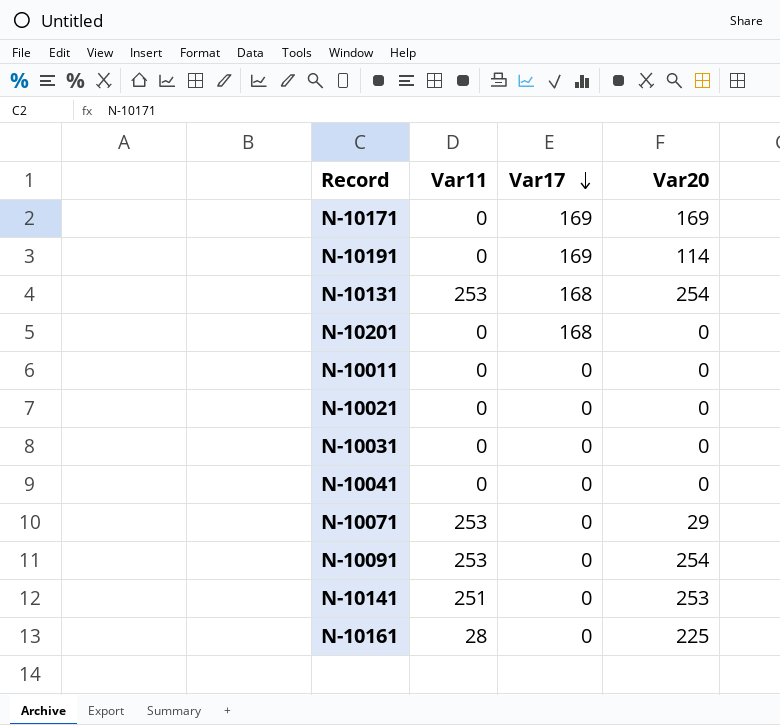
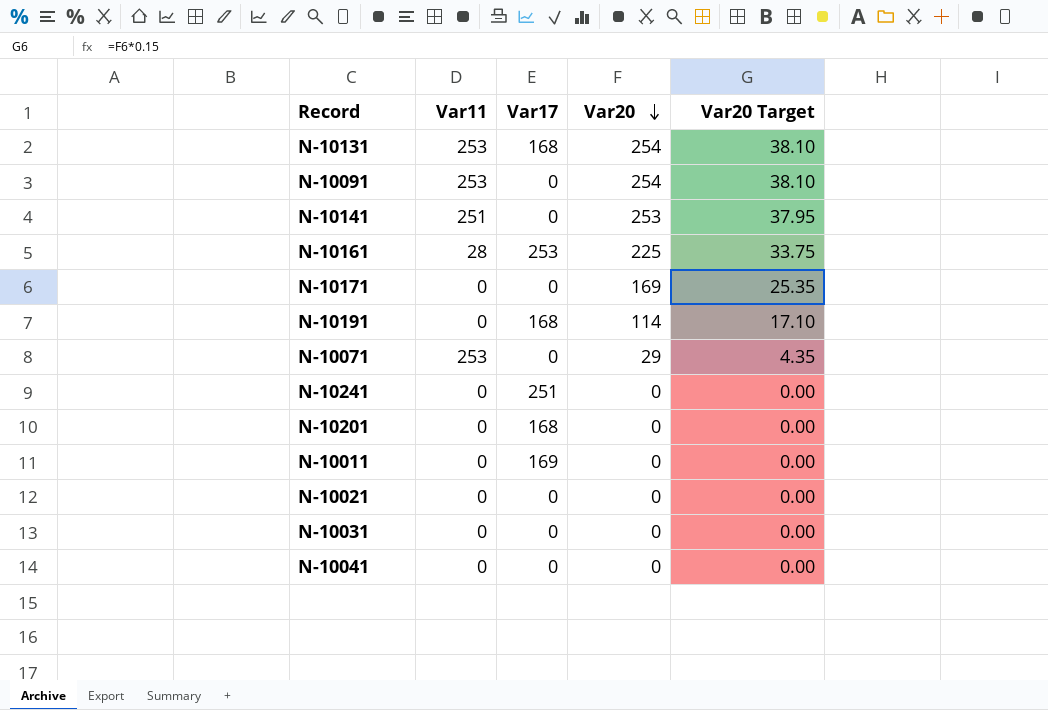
row order: Var17 descending -> Var20 descending
column Var20 Target | formula: none -> [Var20] * 0.15
N-10161 | Var17: 0 -> 253
N-10171 | Var17: 169 -> 0
N-10191 | Var17: 169 -> 168
row N-10241: none -> 0 | 251 | 0 | 0.00
N-10011 | Var17: 0 -> 169

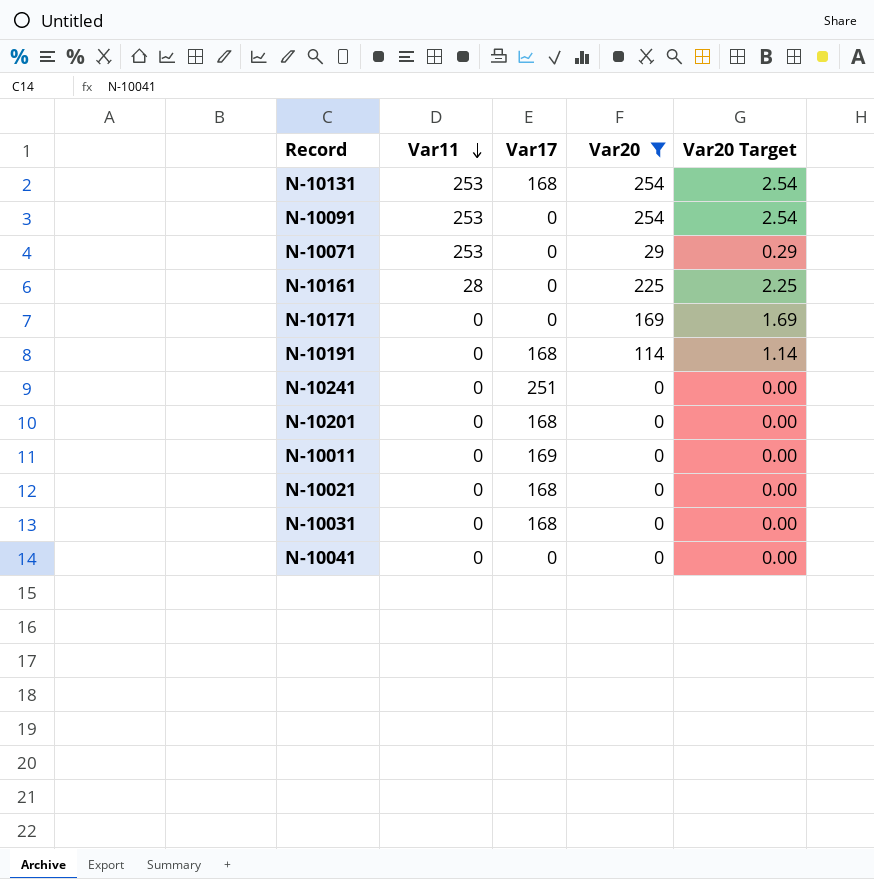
filter: none -> Var20 != 253
row order: Var20 descending -> Var11 descending
column Var20 Target | formula: [Var20] * 0.15 -> [Var20] * 0.01
N-10161 | Var17: 253 -> 0
N-10021 | Var17: 0 -> 168
N-10031 | Var17: 0 -> 168

